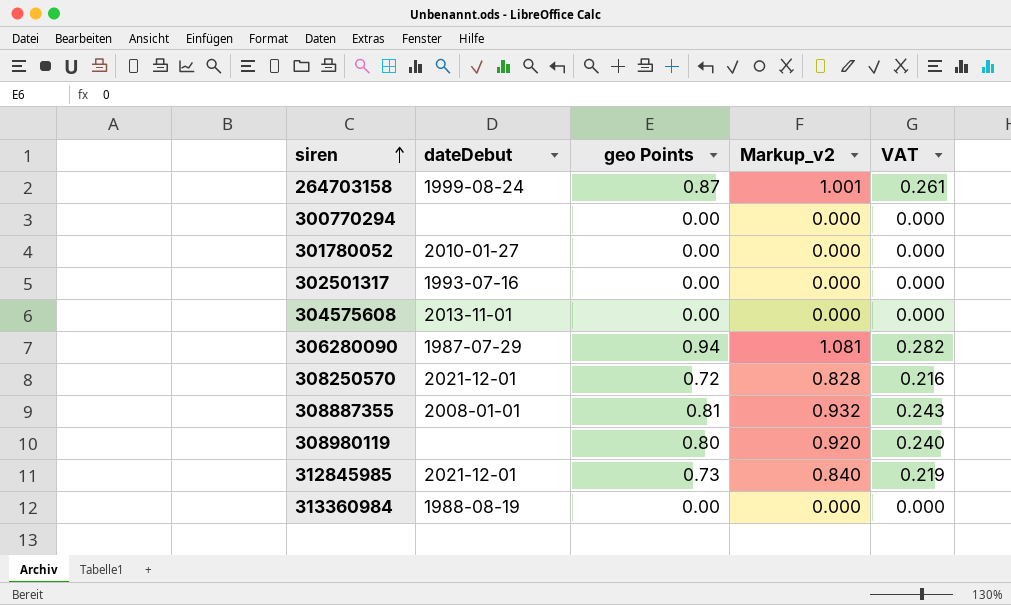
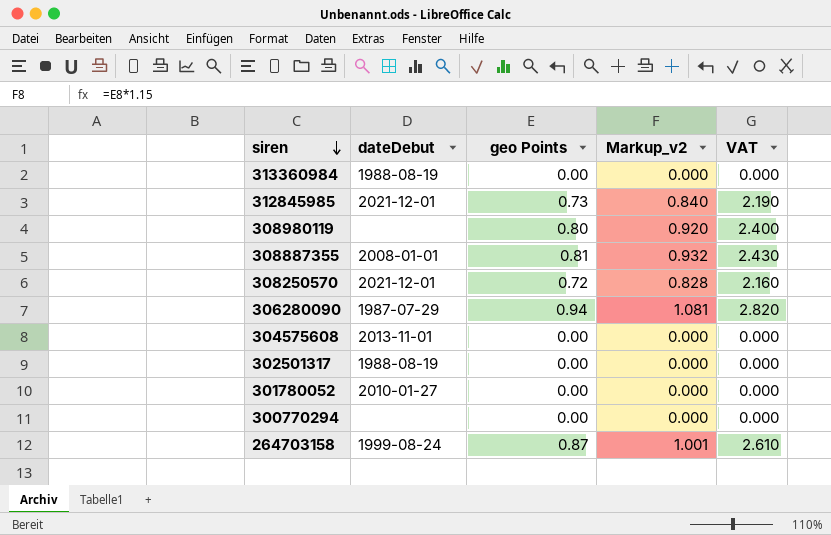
row order: siren ascending -> siren descending
column VAT | formula: [geo Points] * 0.3 -> [geo Points] * 3
302501317 | dateDebut: 1993-07-16 -> 1988-08-19

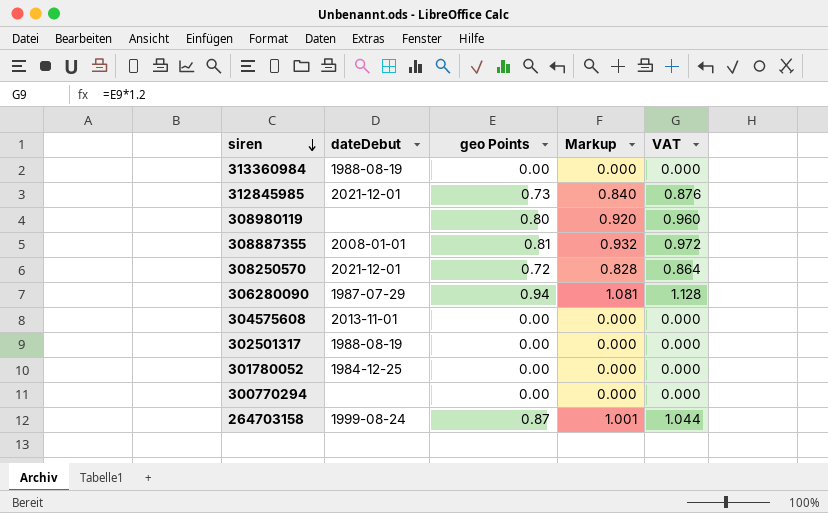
column name: Markup_v2 -> Markup
column VAT | formula: [geo Points] * 3 -> [geo Points] * 1.2
301780052 | dateDebut: 2010-01-27 -> 1984-12-25

